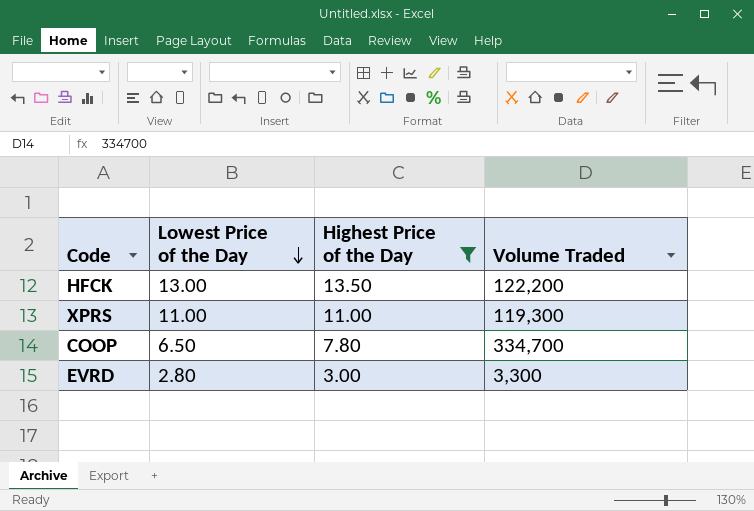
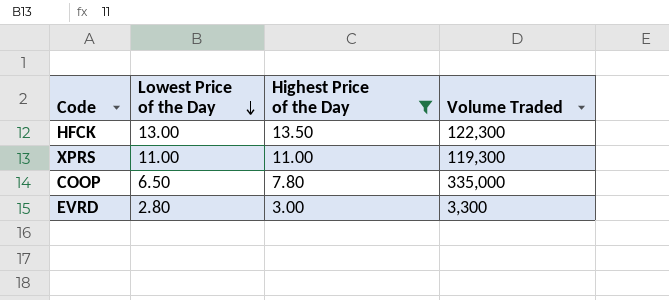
HFCK | Volume Traded: 122,200 -> 122,300
COOP | Volume Traded: 334,700 -> 335,000

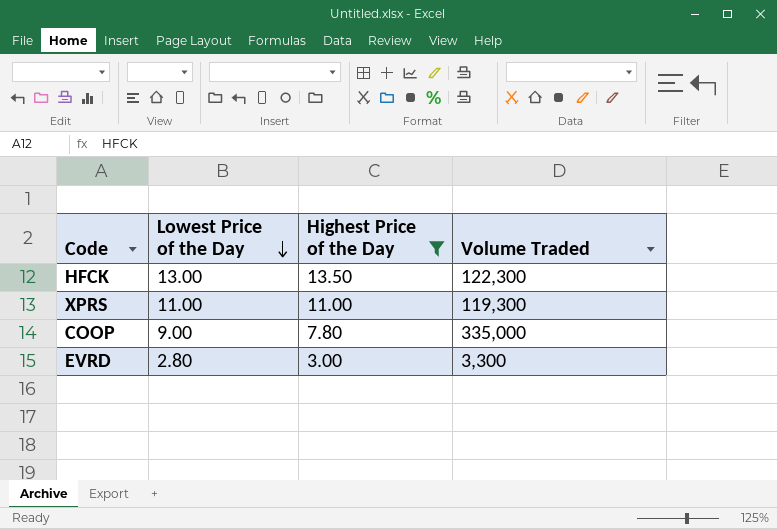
COOP | Lowest Price of the Day: 6.50 -> 9.00

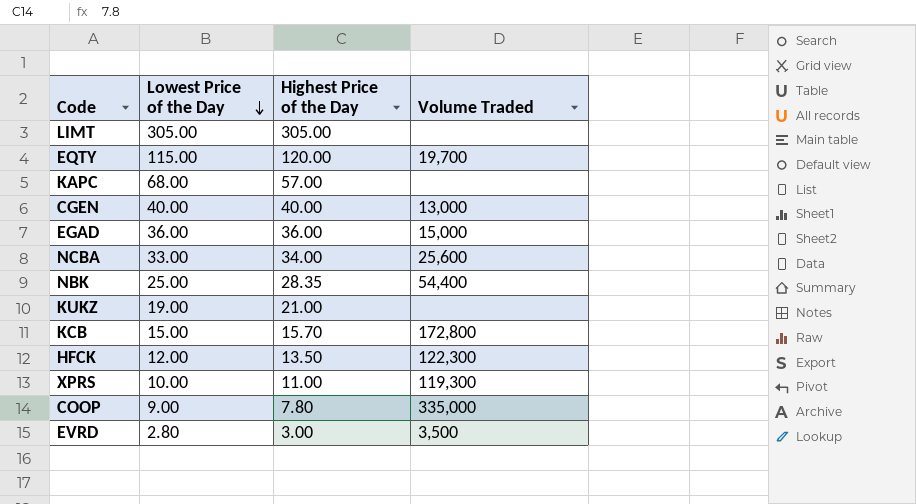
filter: Highest Price of the Day <= 13.50 -> none
HFCK | Lowest Price of the Day: 13.00 -> 12.00
XPRS | Lowest Price of the Day: 11.00 -> 10.00
EVRD | Volume Traded: 3,300 -> 3,500

